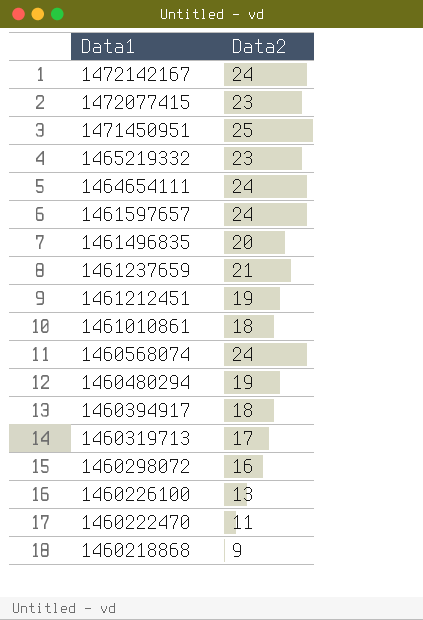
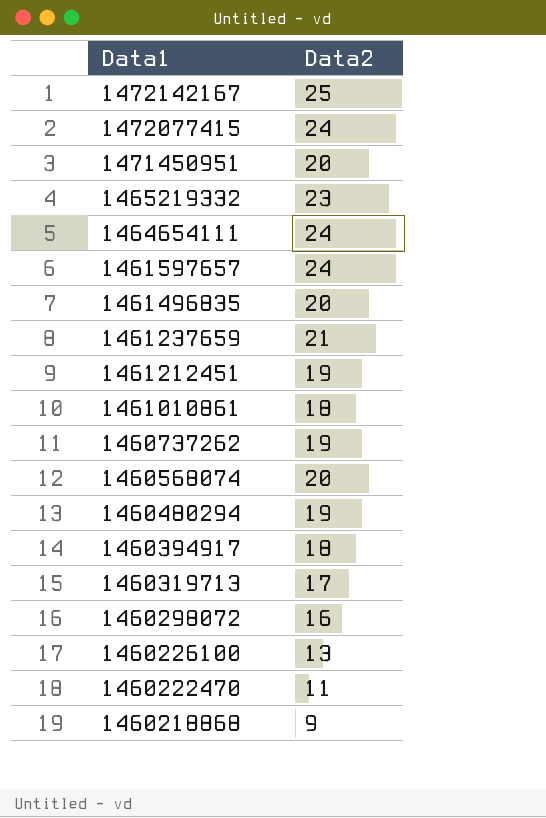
1472142167 | Data2: 24 -> 25
1472077415 | Data2: 23 -> 24
1471450951 | Data2: 25 -> 20
row 1460737262: none -> 19
1460568074 | Data2: 24 -> 20

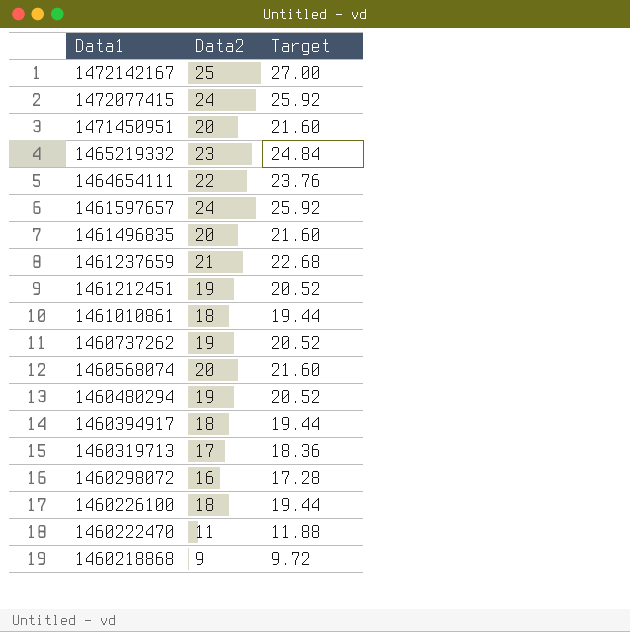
column Target | formula: none -> [Data2] * 1.08
1464654111 | Data2: 24 -> 22
1460226100 | Data2: 13 -> 18

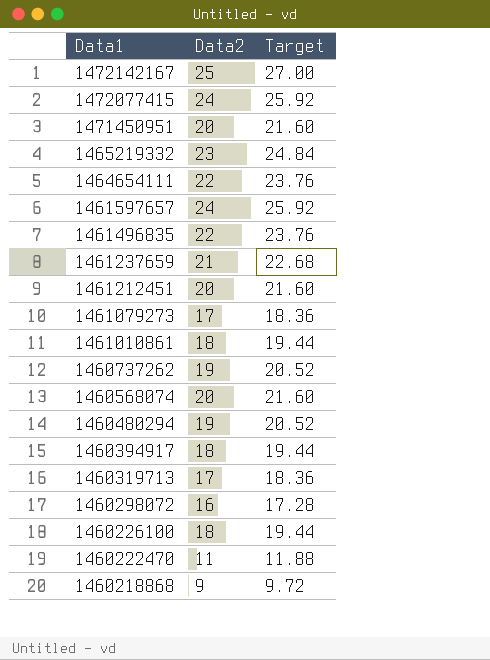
1461496835 | Data2: 20 -> 22
1461496835 | Target: 21.60 -> 23.76
1461212451 | Data2: 19 -> 20
1461212451 | Target: 20.52 -> 21.60
row 1461079273: none -> 17 | 18.36

